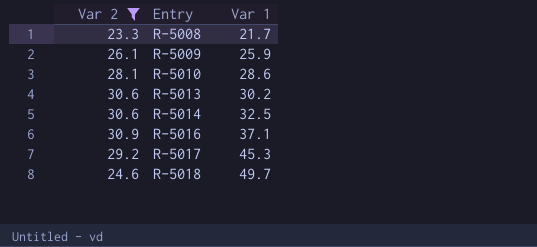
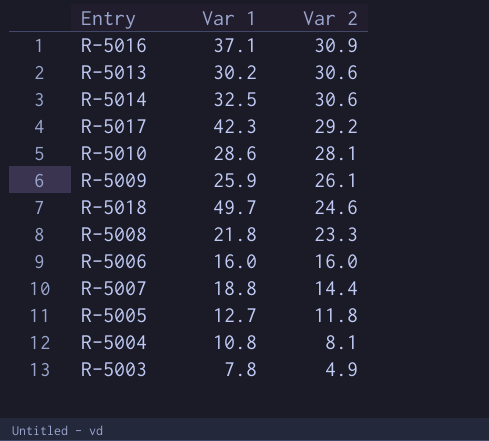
filter: Var 2 >= 23.3 -> none
row order: Entry ascending -> Var 2 descending
column Var 2 | position: 1 -> 3
R-5017 | Var 1: 45.3 -> 42.3
R-5008 | Var 1: 21.7 -> 21.8

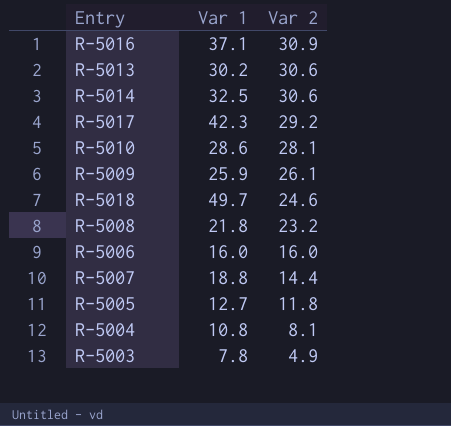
R-5008 | Var 2: 23.3 -> 23.2

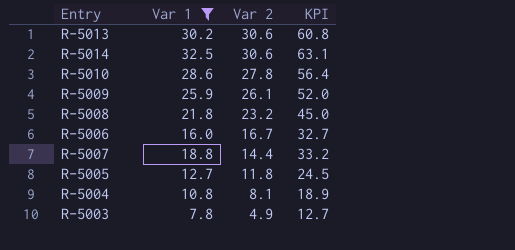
filter: none -> Var 1 <= 32.5
column KPI | formula: none -> [Var 1] + [Var 2]
R-5010 | Var 2: 28.1 -> 27.8
R-5006 | Var 2: 16.0 -> 16.7

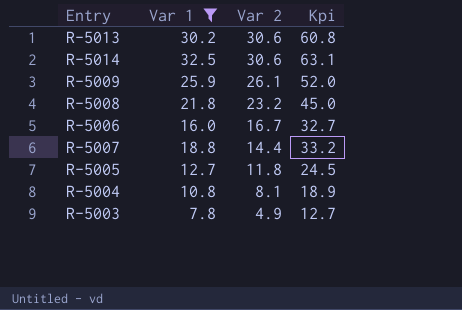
column name: KPI -> Kpi
row R-5010: 28.6 | 27.8 | 56.4 -> none

